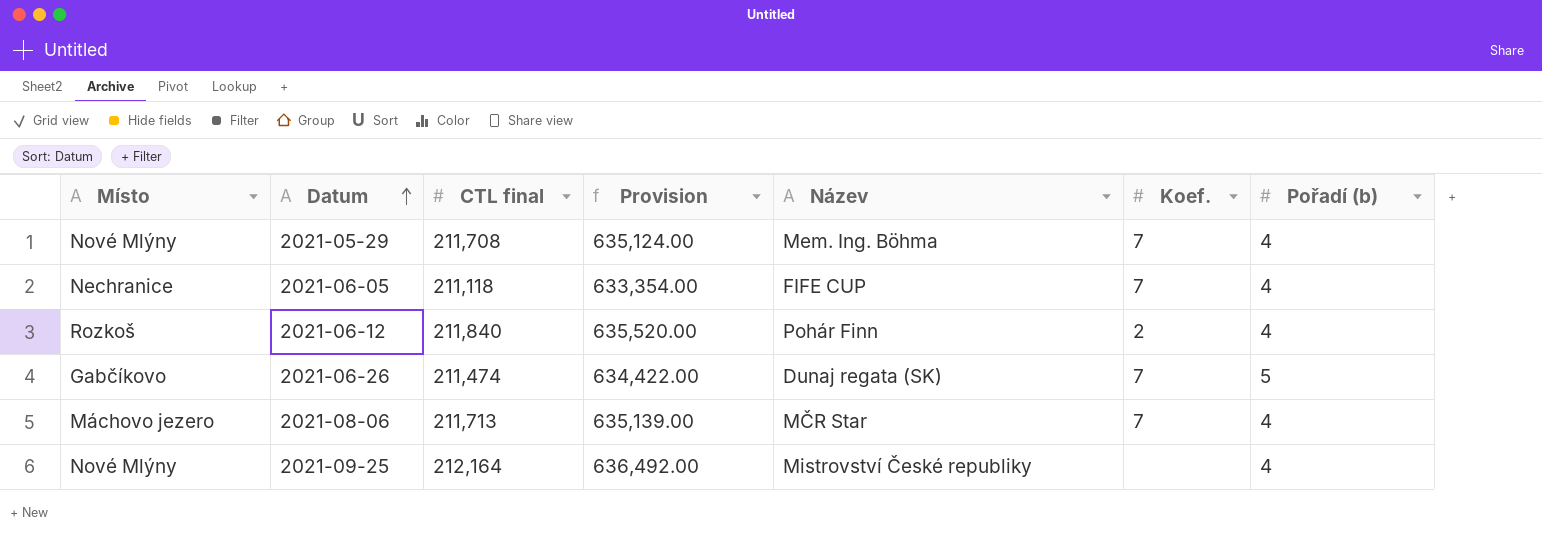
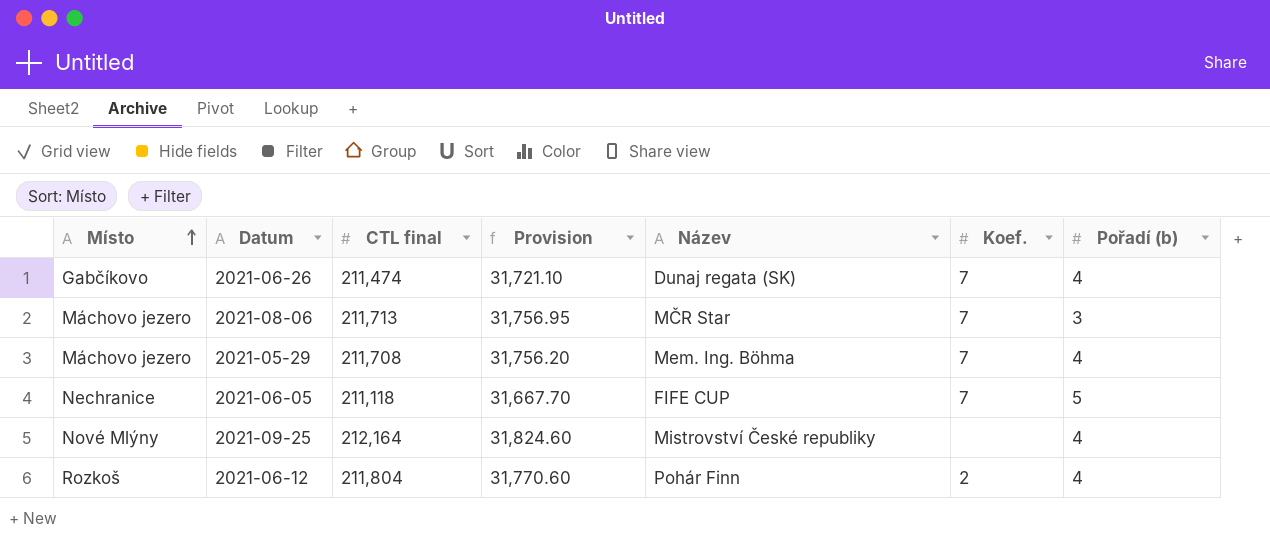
row order: Datum ascending -> Místo ascending
column Provision | formula: [CTL final] * 3 -> [CTL final] * 0.15
2021-06-26 | Pořadí (b): 5 -> 4
2021-08-06 | Pořadí (b): 4 -> 3
2021-05-29 | Místo: Nové Mlýny -> Máchovo jezero
2021-06-05 | Pořadí (b): 4 -> 5
2021-06-12 | CTL final: 211,840 -> 211,804

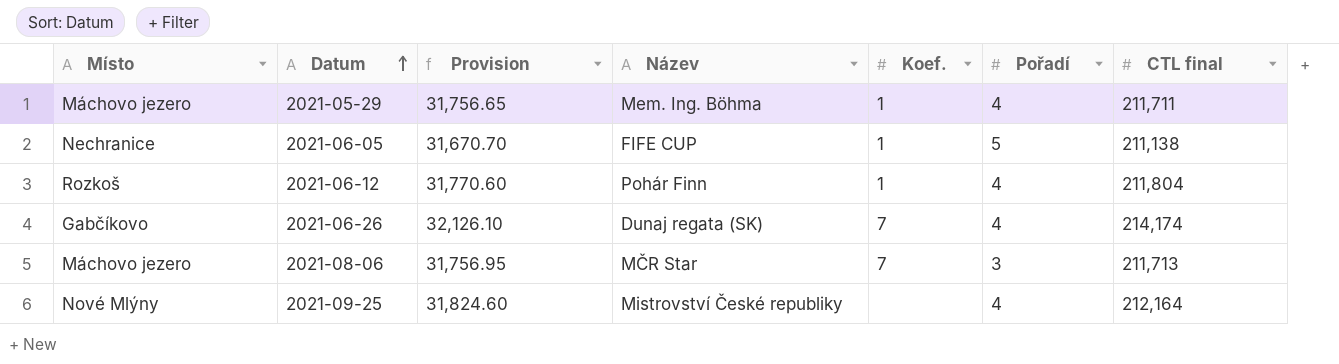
row order: Místo ascending -> Datum ascending
column name: Pořadí (b) -> Pořadí
column CTL final | position: 3 -> 7
2021-05-29 | Provision: 31,756.20 -> 31,756.65
2021-05-29 | Koef.: 7 -> 1
2021-05-29 | CTL final: 211,708 -> 211,711
2021-06-05 | Provision: 31,667.70 -> 31,670.70
2021-06-05 | Koef.: 7 -> 1
2021-06-05 | CTL final: 211,118 -> 211,138
2021-06-12 | Koef.: 2 -> 1
2021-06-26 | Provision: 31,721.10 -> 32,126.10
2021-06-26 | CTL final: 211,474 -> 214,174

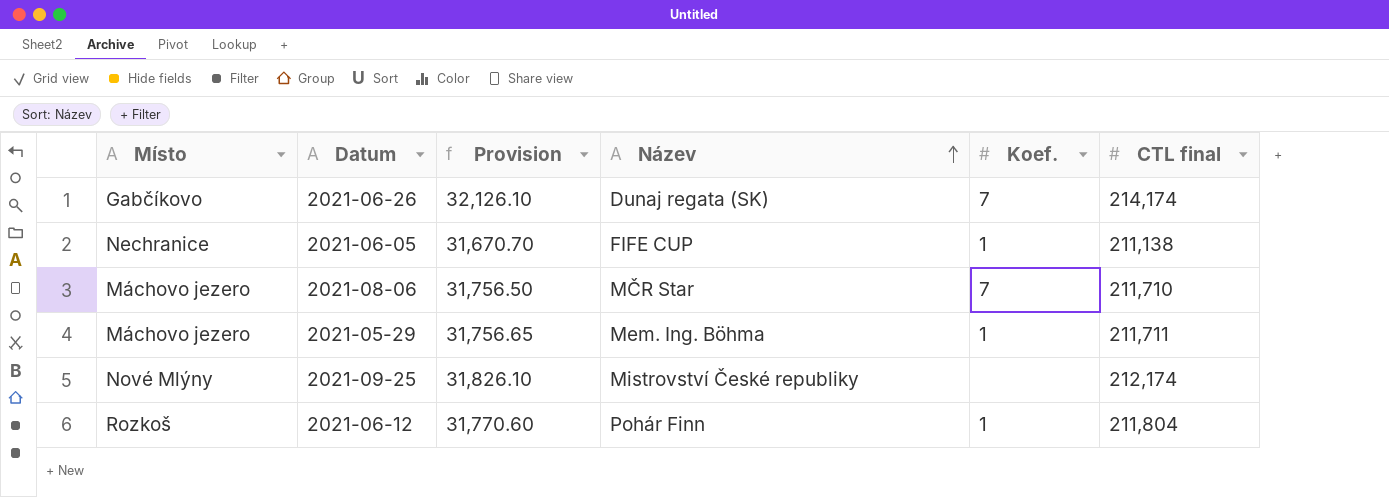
row order: Datum ascending -> Název ascending
column Pořadí | position: 6 -> none
2021-08-06 | Provision: 31,756.95 -> 31,756.50
2021-08-06 | CTL final: 211,713 -> 211,710
2021-09-25 | Provision: 31,824.60 -> 31,826.10
2021-09-25 | CTL final: 212,164 -> 212,174

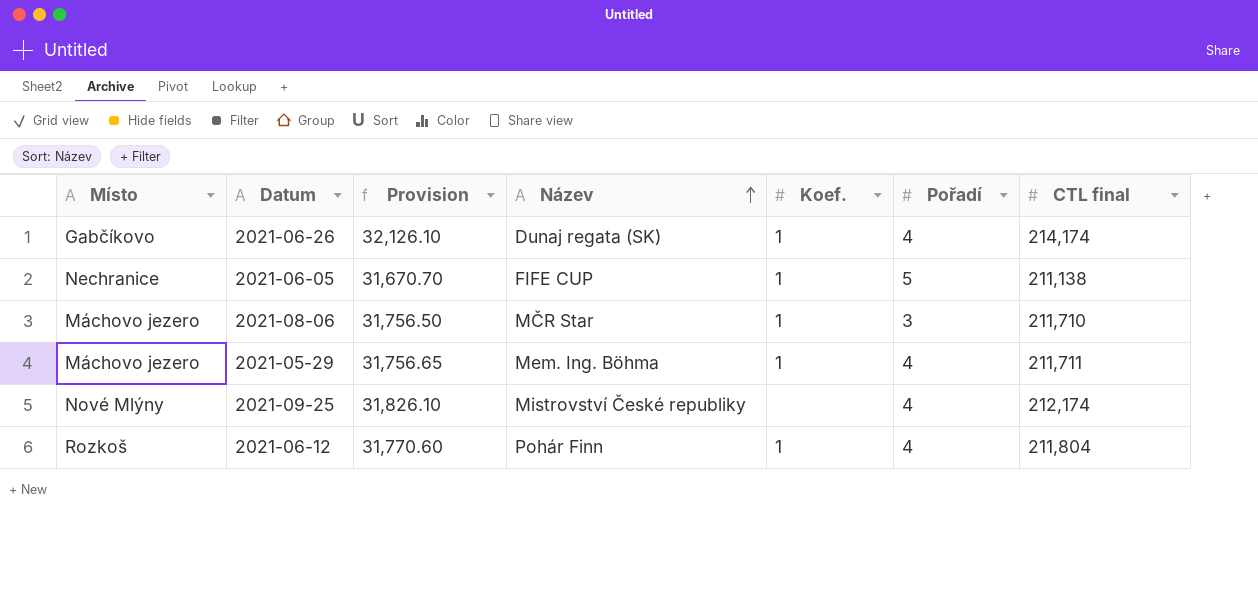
column Pořadí | position: none -> 6
2021-06-26 | Koef.: 7 -> 1
2021-08-06 | Koef.: 7 -> 1

